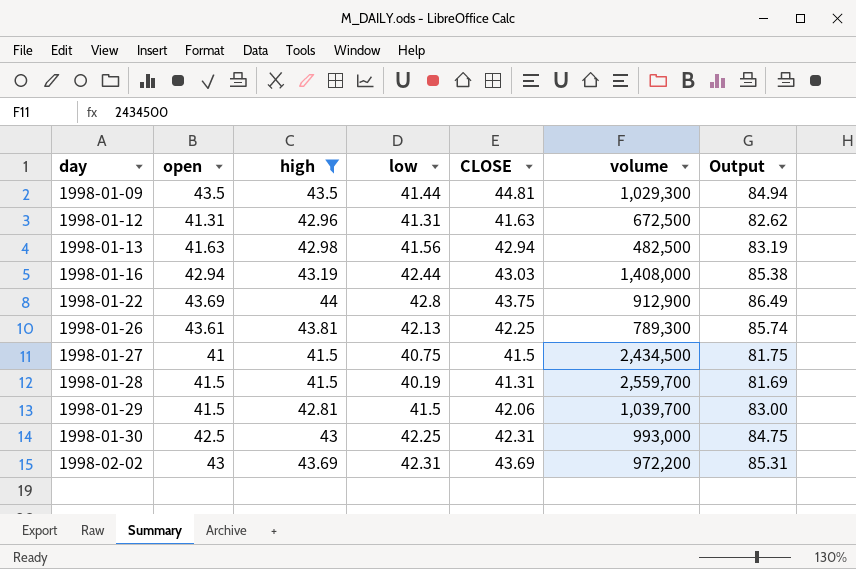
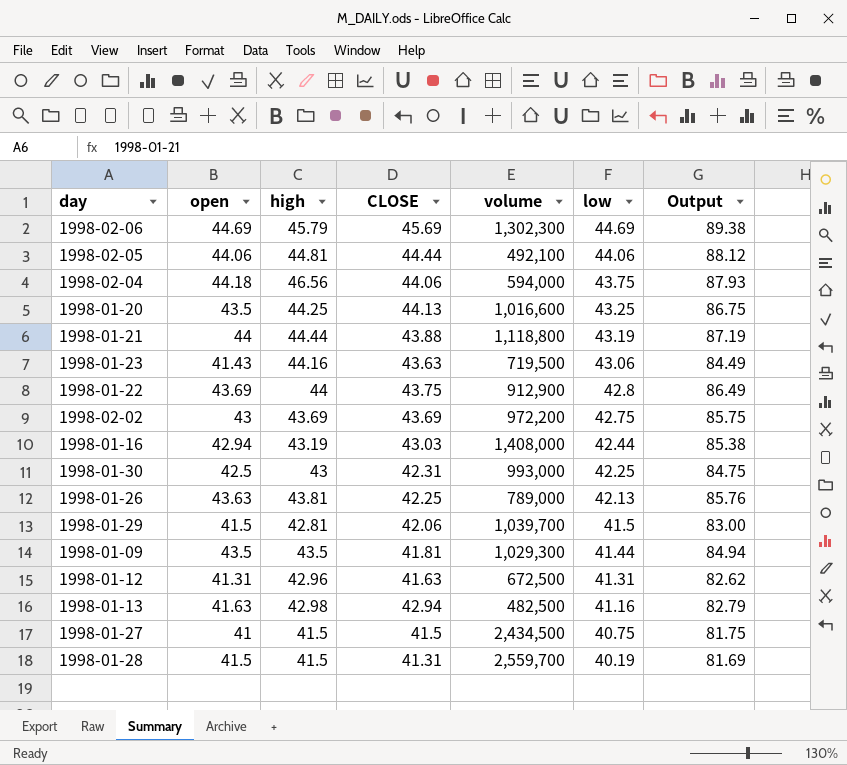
filter: high <= 44 -> none
row order: day ascending -> low descending
column low | position: 4 -> 6
1998-02-02 | low: 42.31 -> 42.75
1998-02-02 | Output: 85.31 -> 85.75
1998-01-26 | open: 43.61 -> 43.63
1998-01-26 | volume: 789,300 -> 789,000
1998-01-26 | Output: 85.74 -> 85.76
1998-01-09 | CLOSE: 44.81 -> 41.81
1998-01-13 | low: 41.56 -> 41.16
1998-01-13 | Output: 83.19 -> 82.79

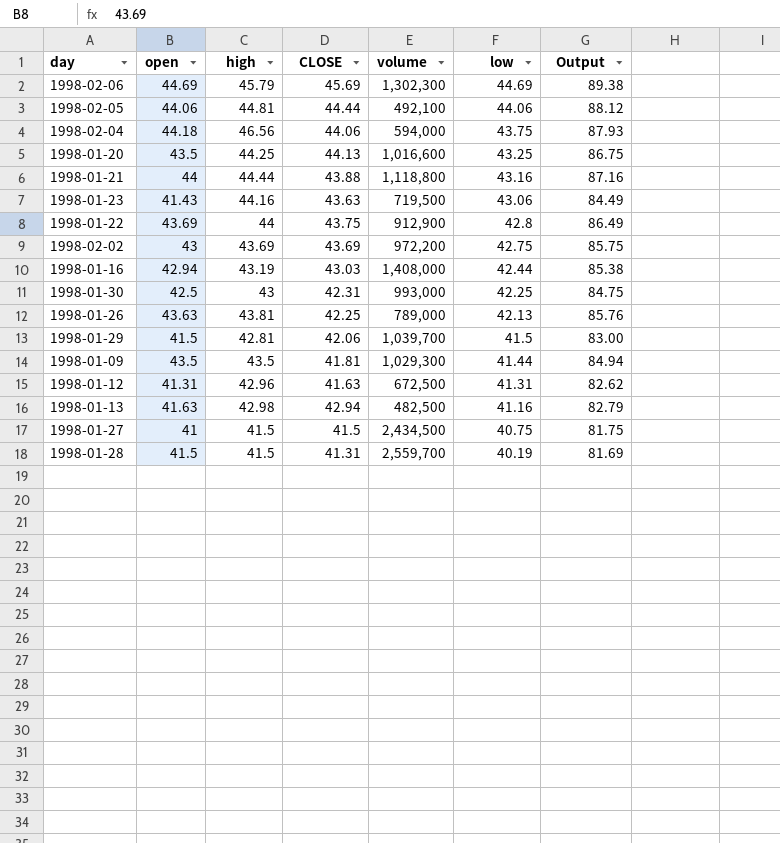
1998-01-21 | low: 43.19 -> 43.16
1998-01-21 | Output: 87.19 -> 87.16

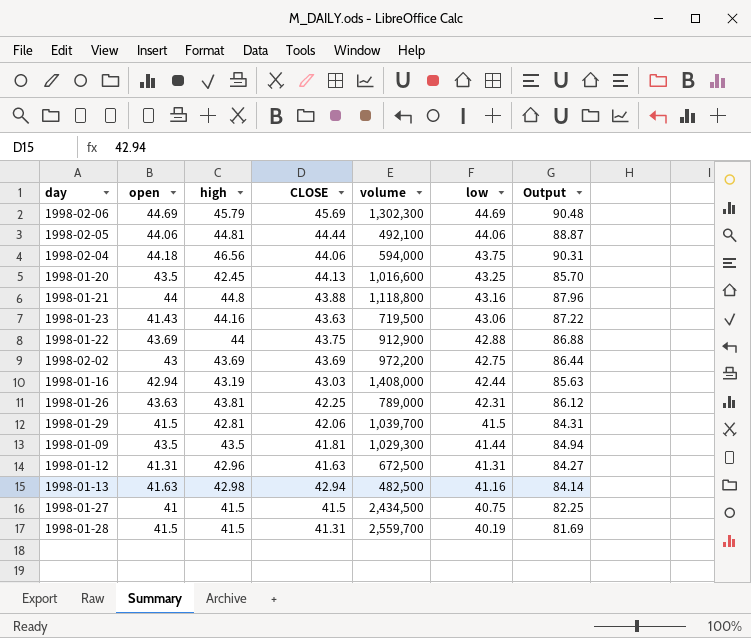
column Output | formula: [open] + [low] -> [high] + [low]
row 1998-01-30: 42.5 | 43 | 42.31 | 993,000 | 42.25 | 84.75 -> none
1998-01-20 | high: 44.25 -> 42.45
1998-01-21 | high: 44.44 -> 44.8
1998-01-22 | low: 42.8 -> 42.88
1998-01-26 | low: 42.13 -> 42.31

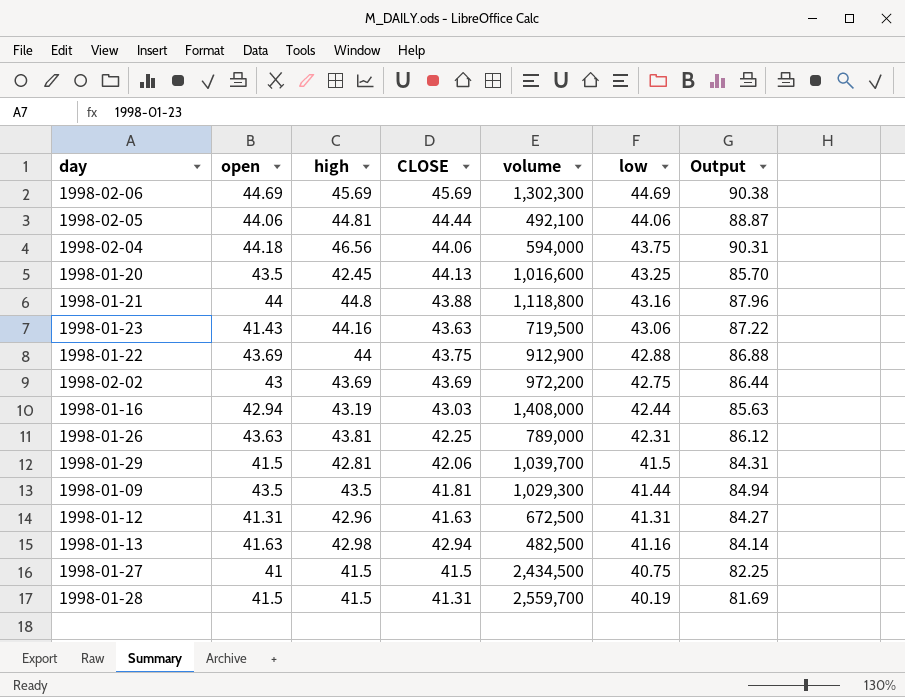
1998-02-06 | high: 45.79 -> 45.69
1998-02-06 | Output: 90.48 -> 90.38

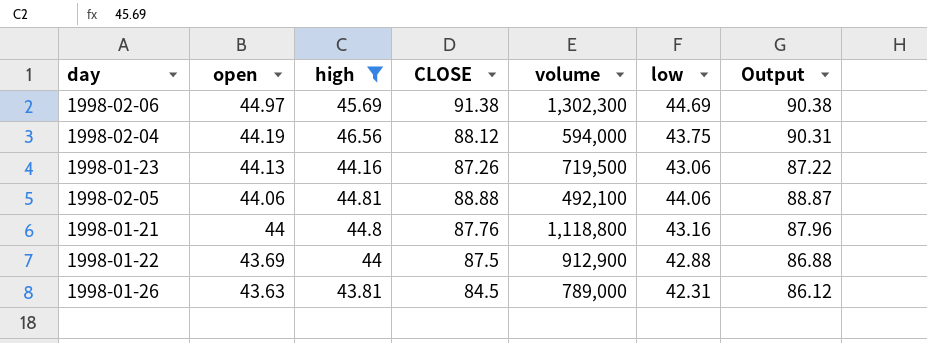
filter: none -> high >= 43.81
row order: low descending -> open descending
1998-02-06 | open: 44.69 -> 44.97
1998-02-06 | CLOSE: 45.69 -> 91.38
1998-02-04 | open: 44.18 -> 44.19
1998-02-04 | CLOSE: 44.06 -> 88.12
1998-01-23 | open: 41.43 -> 44.13
1998-01-23 | CLOSE: 43.63 -> 87.26
1998-02-05 | CLOSE: 44.44 -> 88.88
1998-01-21 | CLOSE: 43.88 -> 87.76
1998-01-22 | CLOSE: 43.75 -> 87.5
1998-01-26 | CLOSE: 42.25 -> 84.5

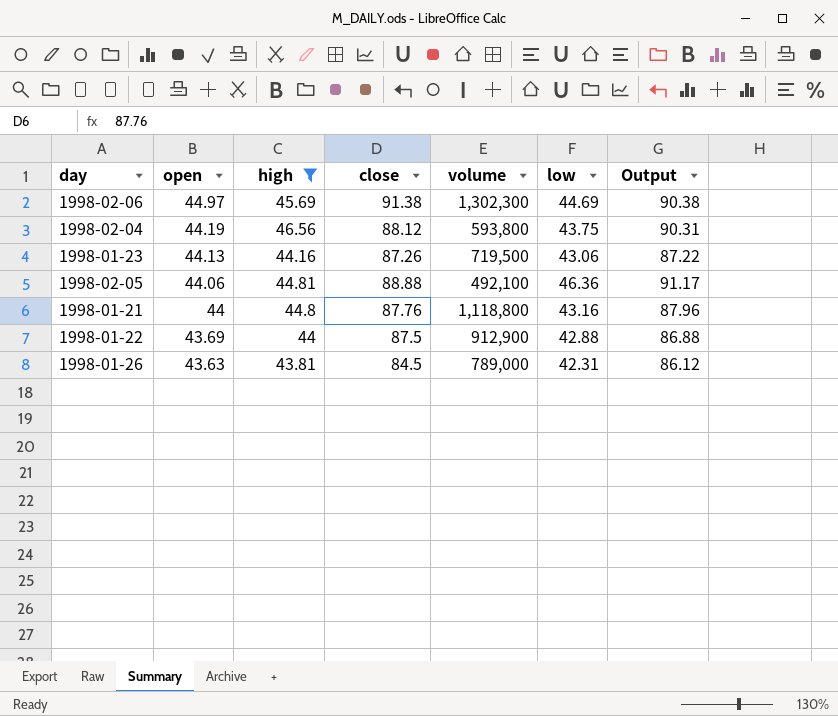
column name: CLOSE -> close
1998-02-04 | volume: 594,000 -> 593,800
1998-02-05 | low: 44.06 -> 46.36
1998-02-05 | Output: 88.87 -> 91.17

